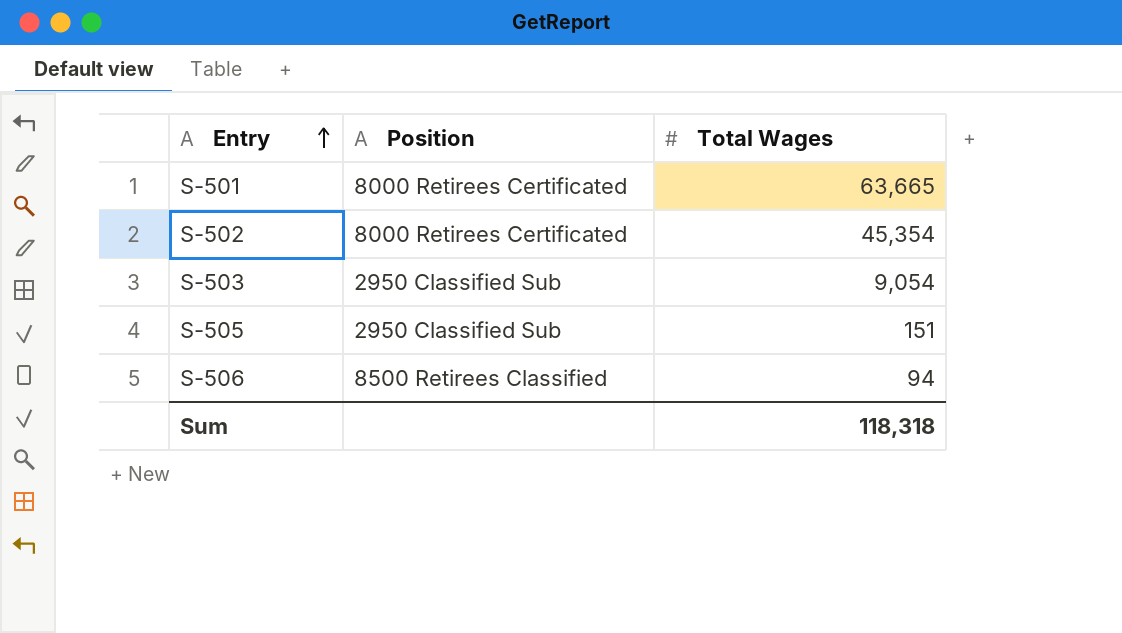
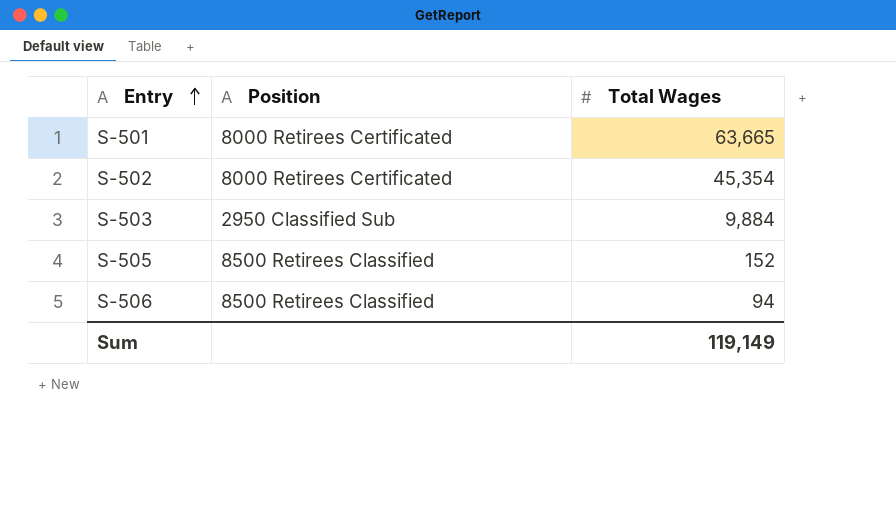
S-503 | Total Wages: 9,054 -> 9,884
S-505 | Position: 2950 Classified Sub -> 8500 Retirees Classified
S-505 | Total Wages: 151 -> 152
Sum | Total Wages: 118,318 -> 119,149

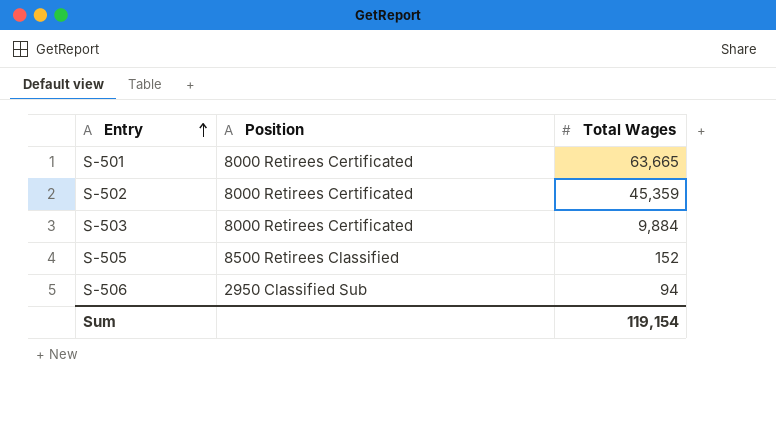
S-502 | Total Wages: 45,354 -> 45,359
S-503 | Position: 2950 Classified Sub -> 8000 Retirees Certificated
S-506 | Position: 8500 Retirees Classified -> 2950 Classified Sub
Sum | Total Wages: 119,149 -> 119,154

